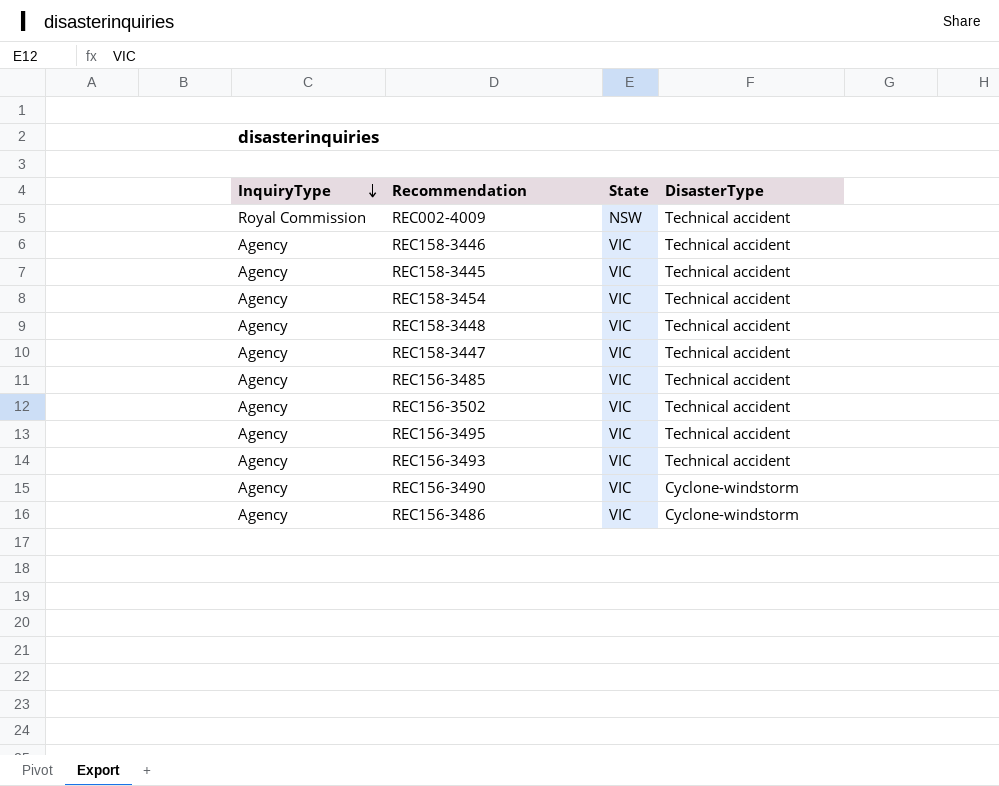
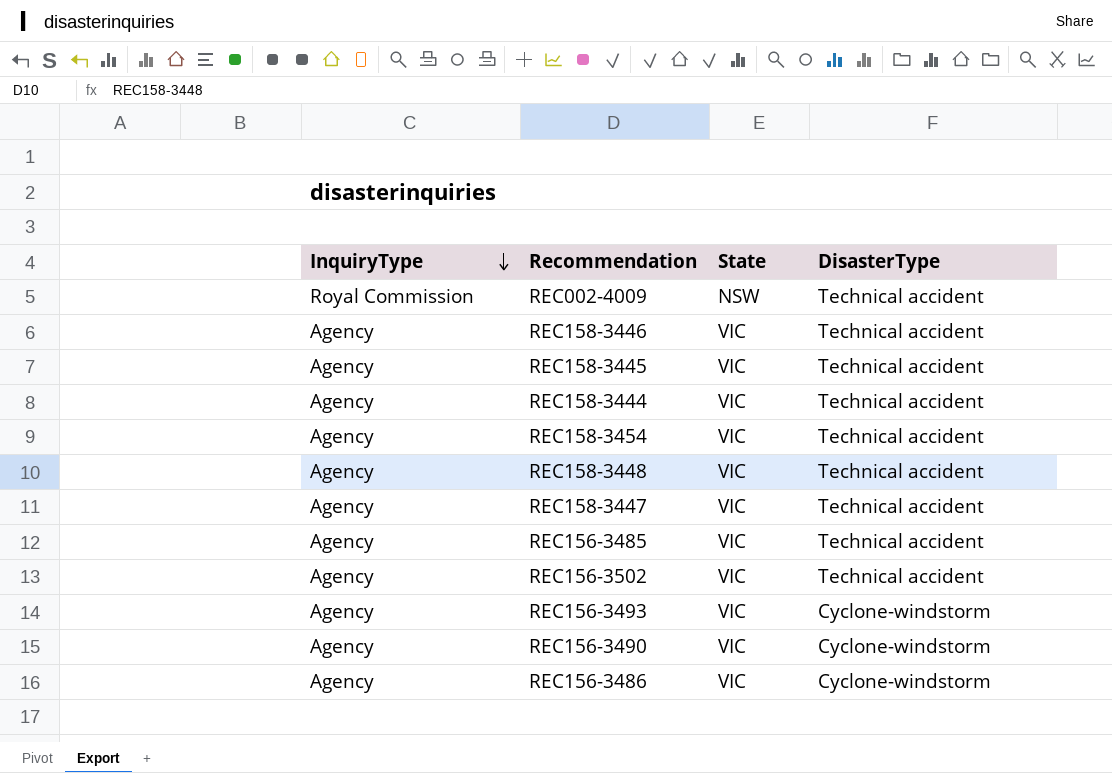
row REC156-3495: Agency | VIC | Technical accident -> none
row REC158-3444: none -> Agency | VIC | Technical accident
REC156-3493 | DisasterType: Technical accident -> Cyclone-windstorm

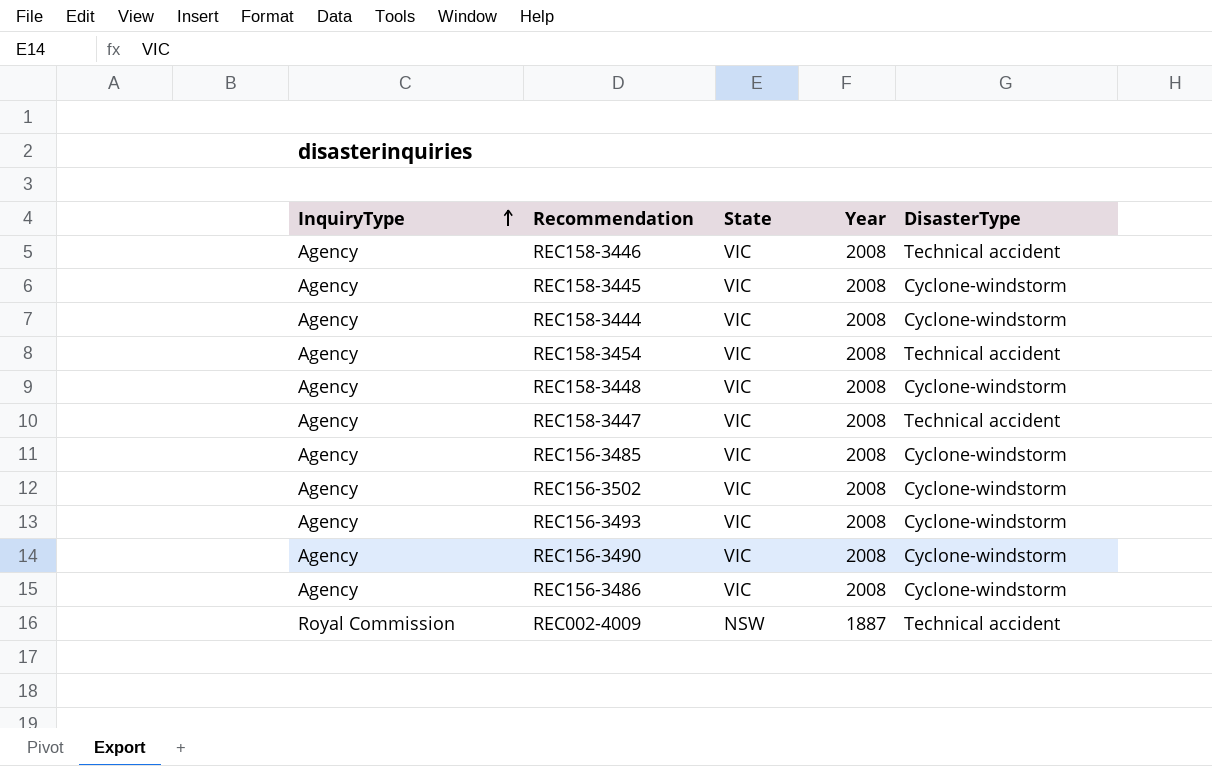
row order: InquiryType descending -> InquiryType ascending
column Year | position: none -> 4
REC158-3445 | DisasterType: Technical accident -> Cyclone-windstorm
REC158-3444 | DisasterType: Technical accident -> Cyclone-windstorm
REC158-3448 | DisasterType: Technical accident -> Cyclone-windstorm
REC156-3485 | DisasterType: Technical accident -> Cyclone-windstorm
REC156-3502 | DisasterType: Technical accident -> Cyclone-windstorm

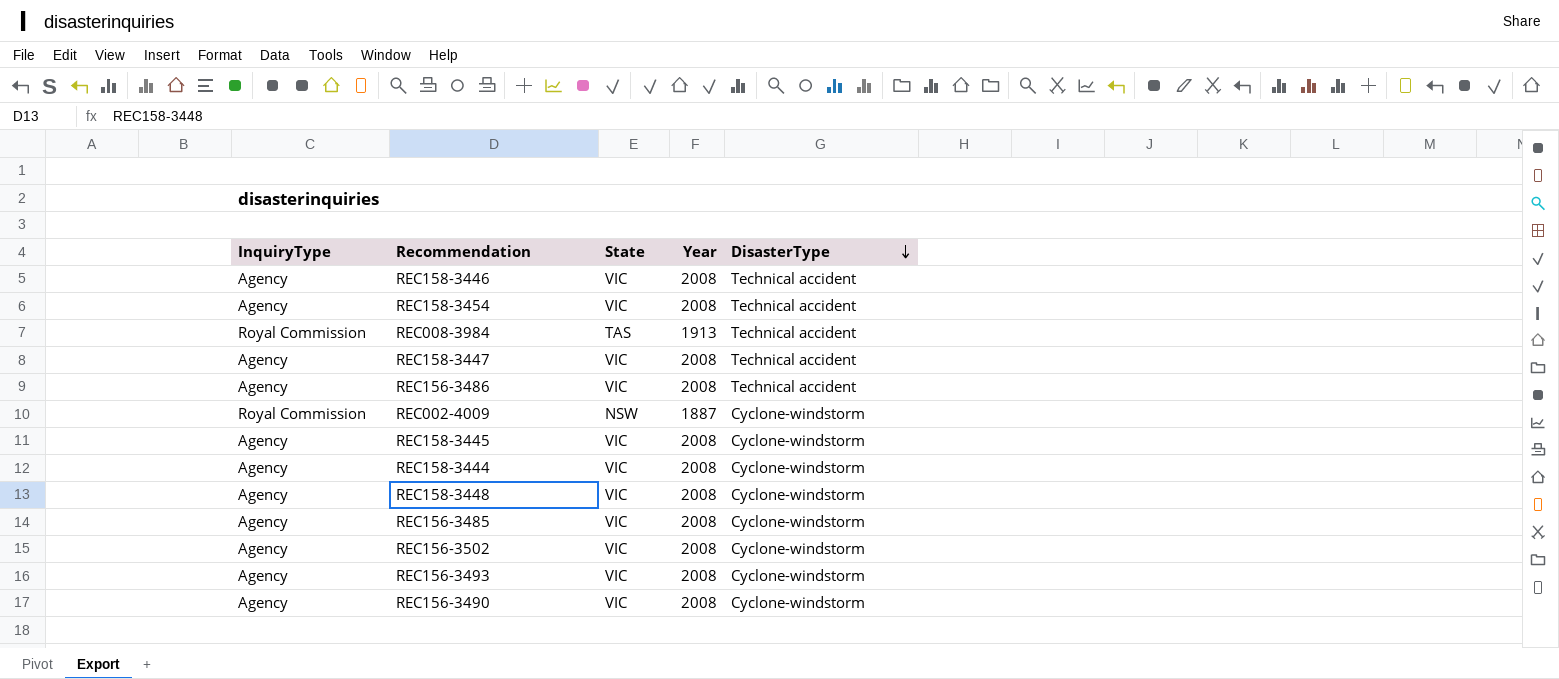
row order: InquiryType ascending -> DisasterType descending
row REC008-3984: none -> Royal Commission | TAS | 1913 | Technical accident
REC156-3486 | DisasterType: Cyclone-windstorm -> Technical accident
REC002-4009 | DisasterType: Technical accident -> Cyclone-windstorm

